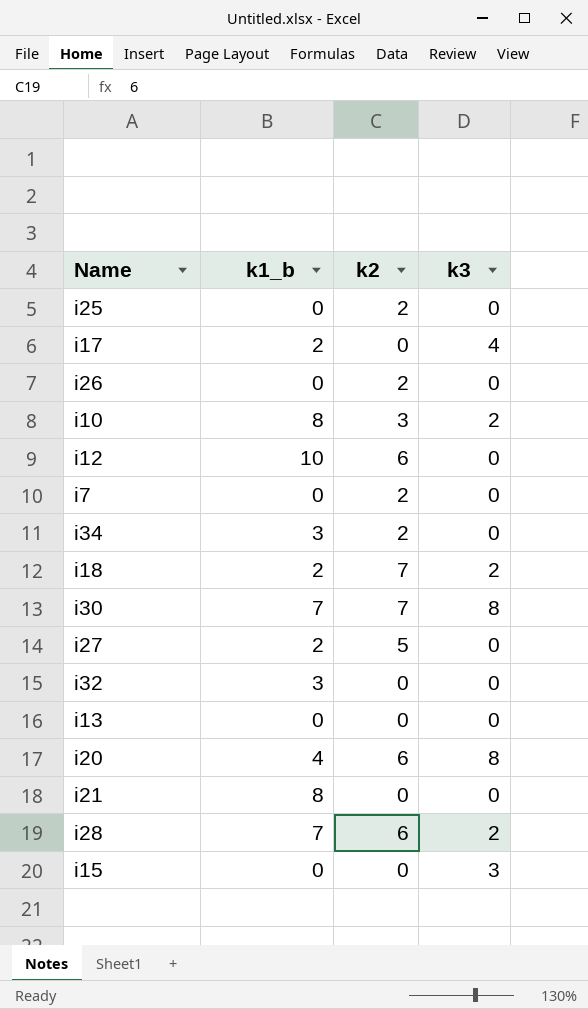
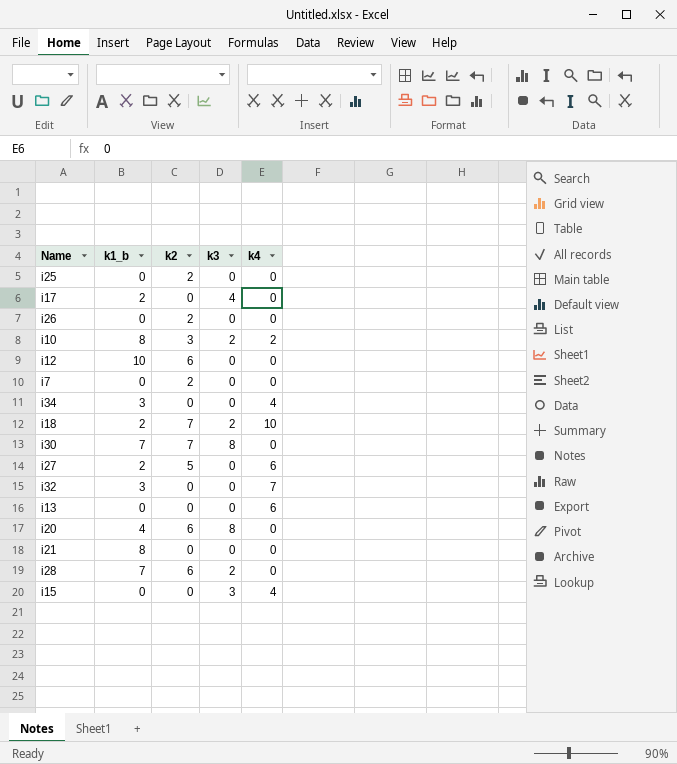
column k4 | position: none -> 5
i34 | k2: 2 -> 0

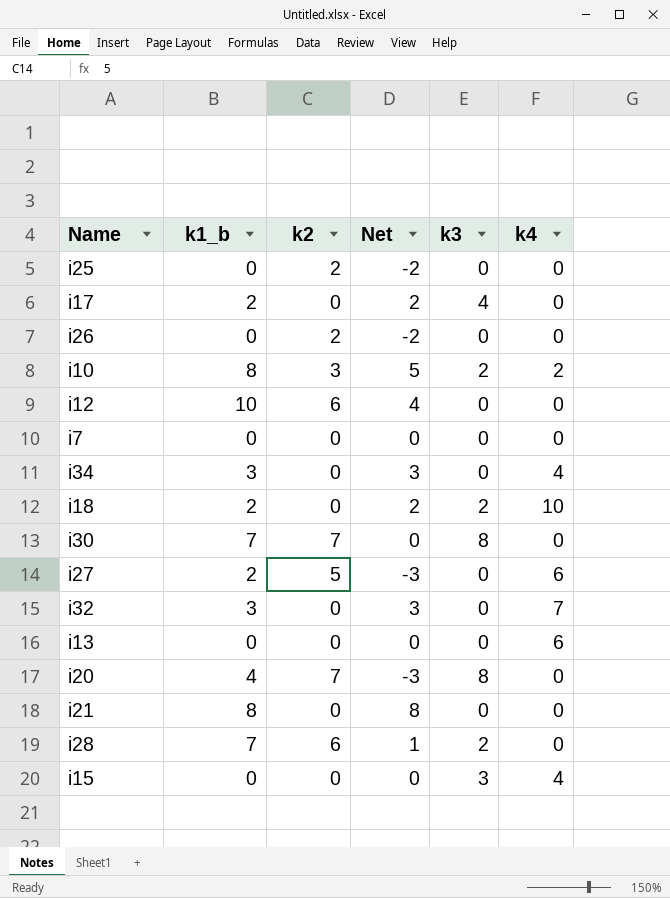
column Net | formula: none -> [k1_b] - [k2]
i7 | k2: 2 -> 0
i18 | k2: 7 -> 0
i20 | k2: 6 -> 7

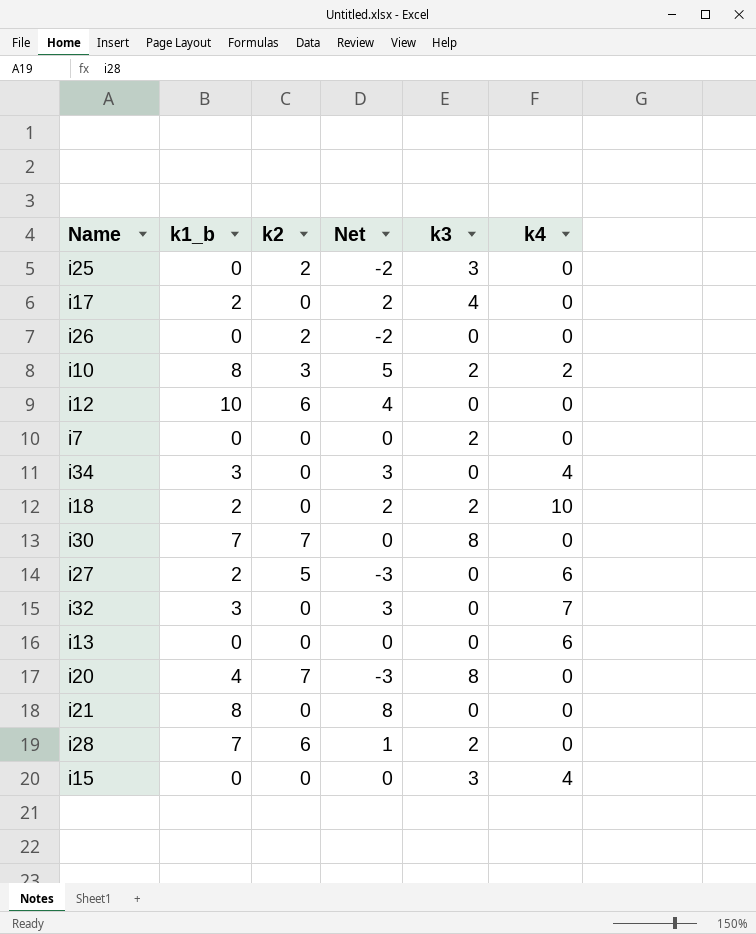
i25 | k3: 0 -> 3
i7 | k3: 0 -> 2

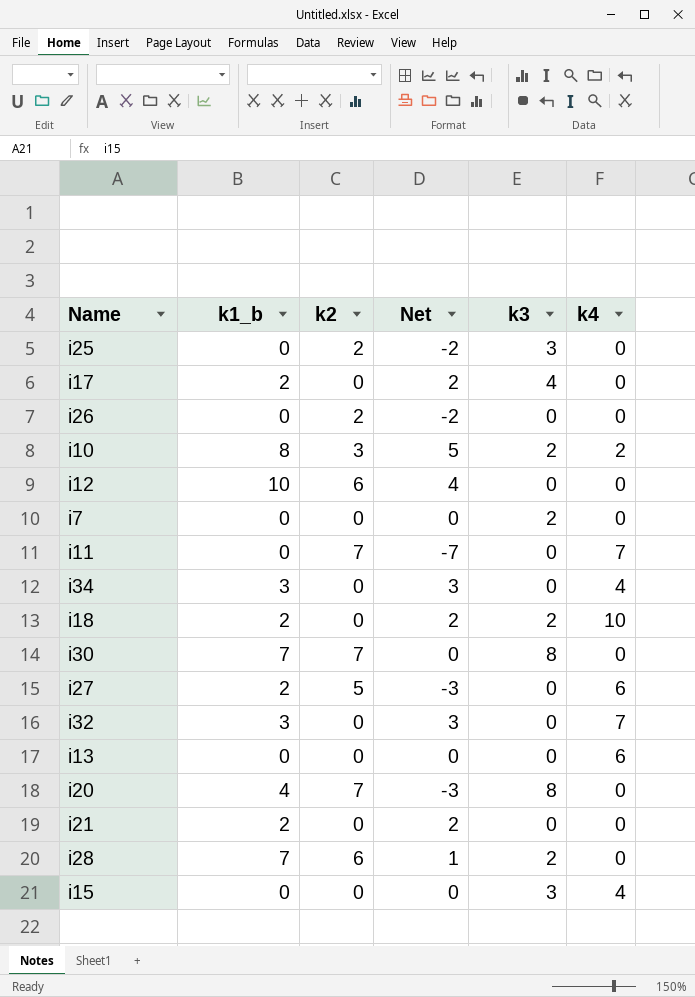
row i11: none -> 0 | 7 | -7 | 0 | 7
i21 | k1_b: 8 -> 2
i21 | Net: 8 -> 2

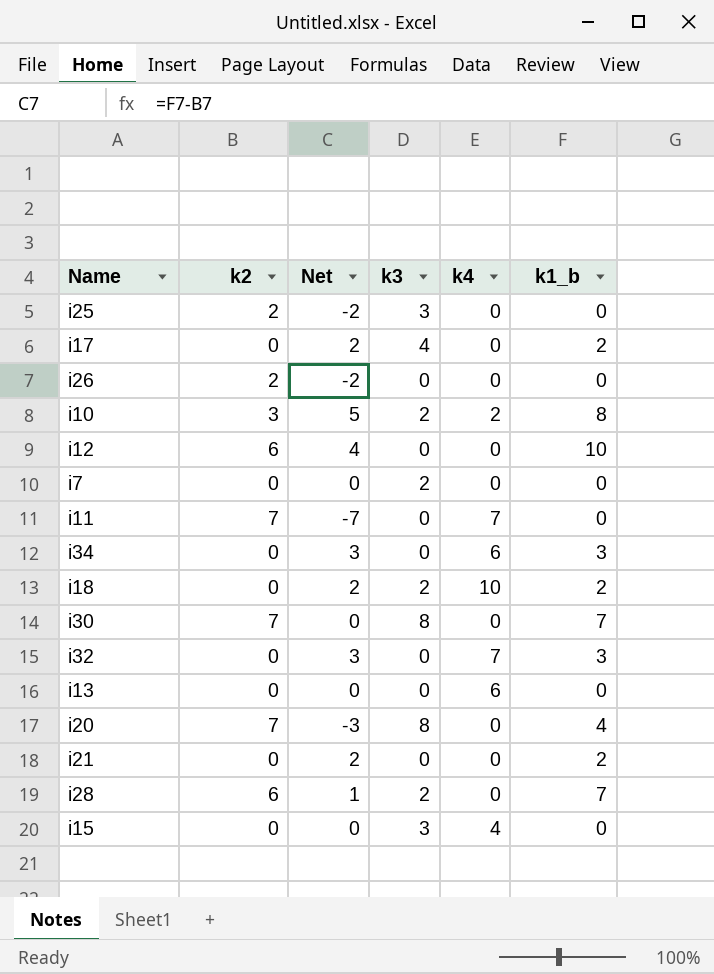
column k1_b | position: 2 -> 6
row i27: 2 | 5 | -3 | 0 | 6 -> none
i34 | k4: 4 -> 6

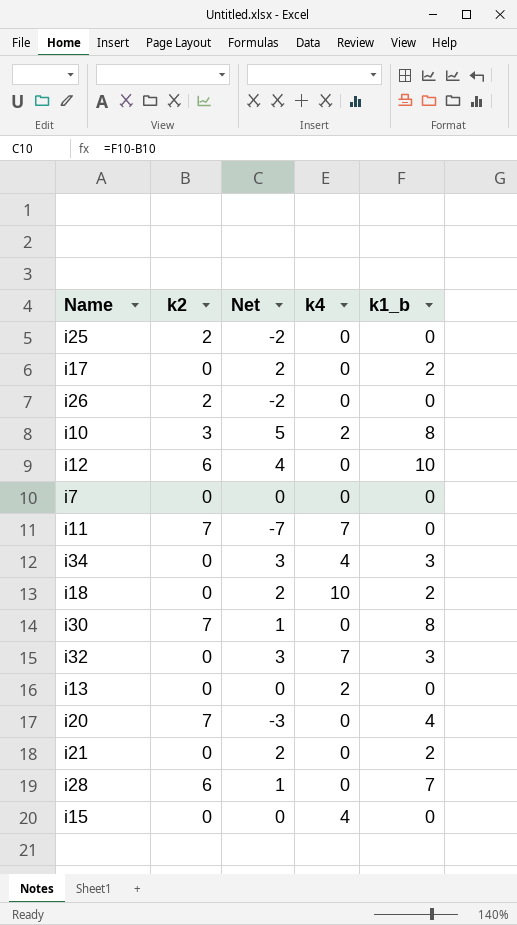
column k3 | position: 4 -> none
i34 | k4: 6 -> 4
i30 | Net: 0 -> 1
i30 | k1_b: 7 -> 8
i13 | k4: 6 -> 2

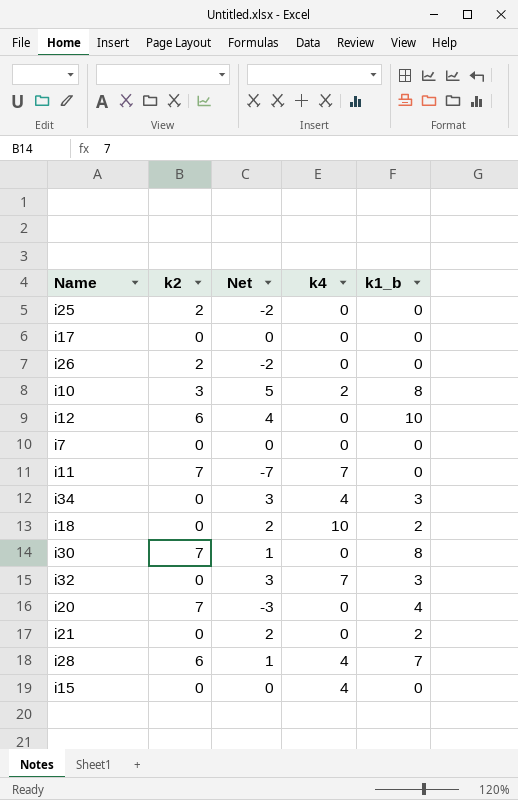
row i13: 0 | 0 | 2 | 0 -> none
i17 | Net: 2 -> 0
i17 | k1_b: 2 -> 0
i28 | k4: 0 -> 4

